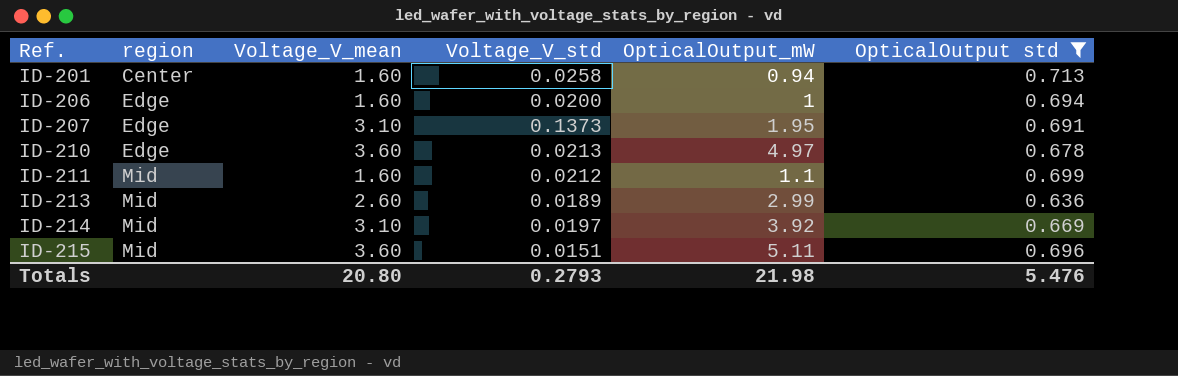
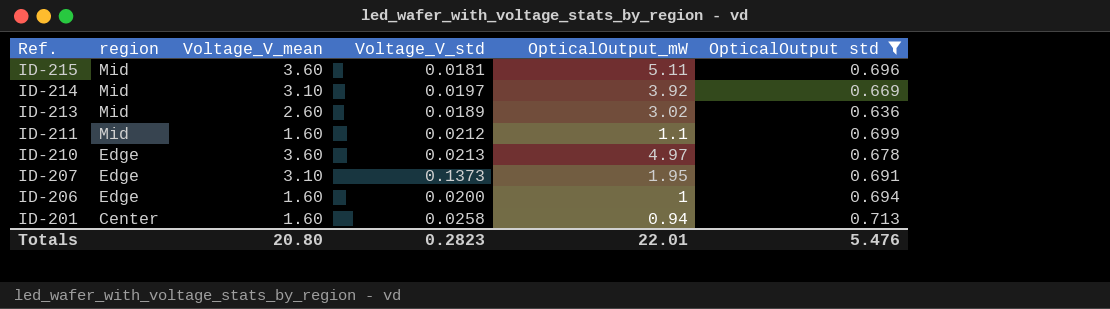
row order: Ref. ascending -> Ref. descending
ID-215 | Voltage_V_std: 0.0151 -> 0.0181
ID-213 | OpticalOutput_mW: 2.99 -> 3.02
Totals | Voltage_V_std: 0.2793 -> 0.2823
Totals | OpticalOutput_mW: 21.98 -> 22.01

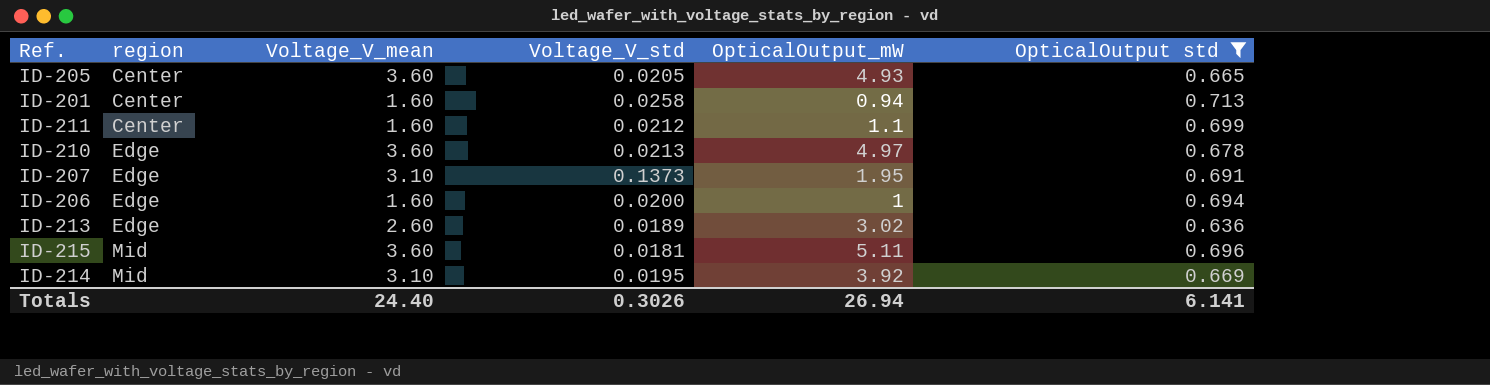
row order: Ref. descending -> region ascending
row ID-205: none -> Center | 3.60 | 0.0205 | 4.93 | 0.665
ID-211 | region: Mid -> Center
ID-213 | region: Mid -> Edge
ID-214 | Voltage_V_std: 0.0197 -> 0.0195
Totals | Voltage_V_mean: 20.80 -> 24.40
Totals | Voltage_V_std: 0.2823 -> 0.3026
Totals | OpticalOutput_mW: 22.01 -> 26.94
Totals | OpticalOutput std: 5.476 -> 6.141

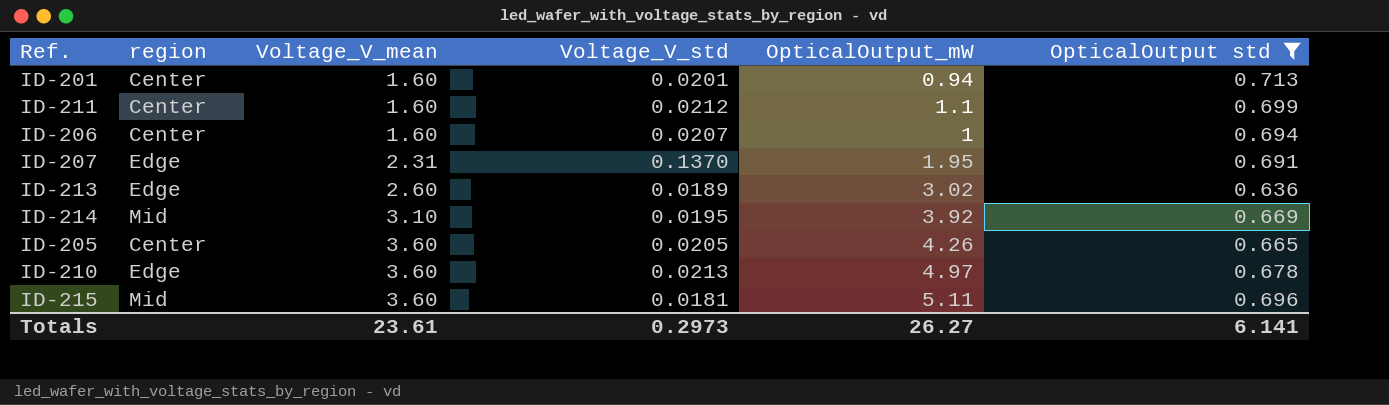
row order: region ascending -> Voltage_V_mean ascending
ID-201 | Voltage_V_std: 0.0258 -> 0.0201
ID-206 | region: Edge -> Center
ID-206 | Voltage_V_std: 0.0200 -> 0.0207
ID-207 | Voltage_V_mean: 3.10 -> 2.31
ID-207 | Voltage_V_std: 0.1373 -> 0.1370
ID-205 | OpticalOutput_mW: 4.93 -> 4.26
Totals | Voltage_V_mean: 24.40 -> 23.61
Totals | Voltage_V_std: 0.3026 -> 0.2973
Totals | OpticalOutput_mW: 26.94 -> 26.27

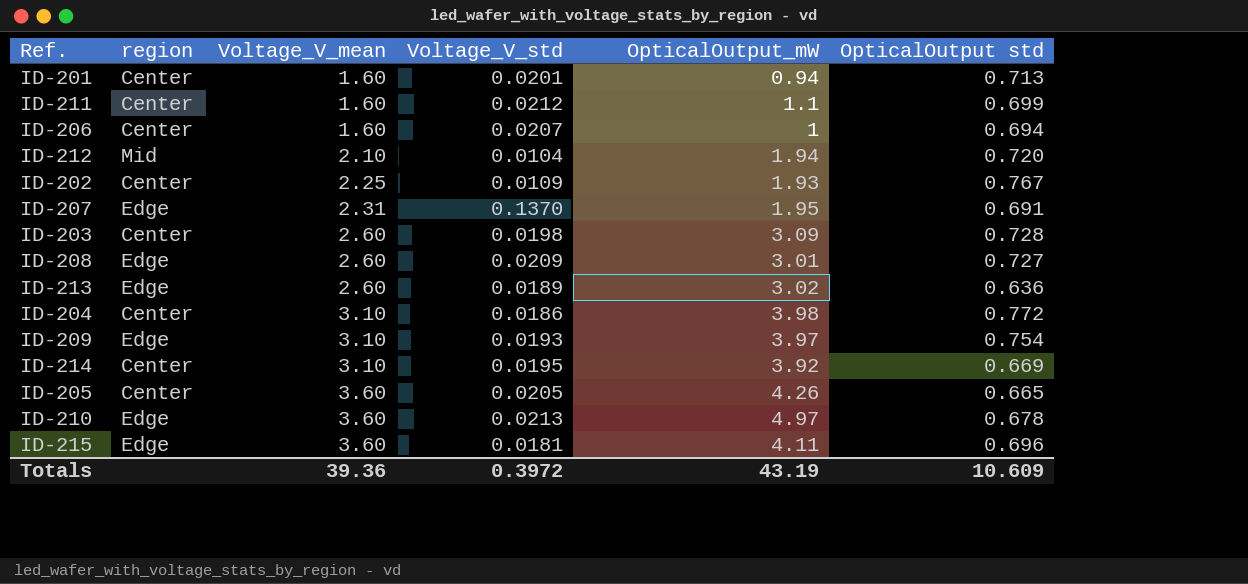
filter: OpticalOutput std <= 0.713 -> none
ID-214 | region: Mid -> Center
ID-215 | region: Mid -> Edge
ID-215 | OpticalOutput_mW: 5.11 -> 4.11
Totals | Voltage_V_mean: 23.61 -> 39.36
Totals | Voltage_V_std: 0.2973 -> 0.3972
Totals | OpticalOutput_mW: 26.27 -> 43.19
Totals | OpticalOutput std: 6.141 -> 10.609

